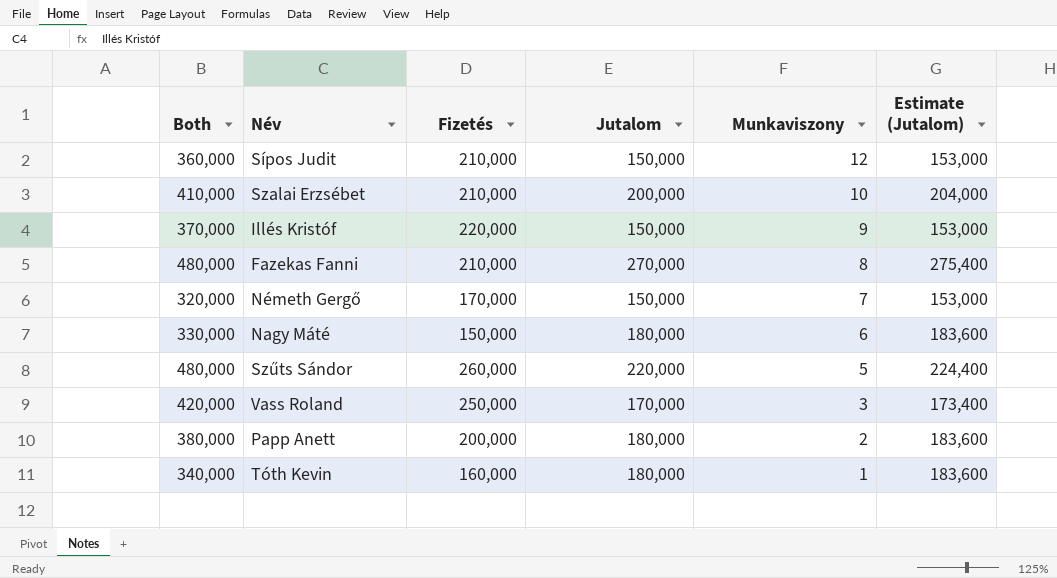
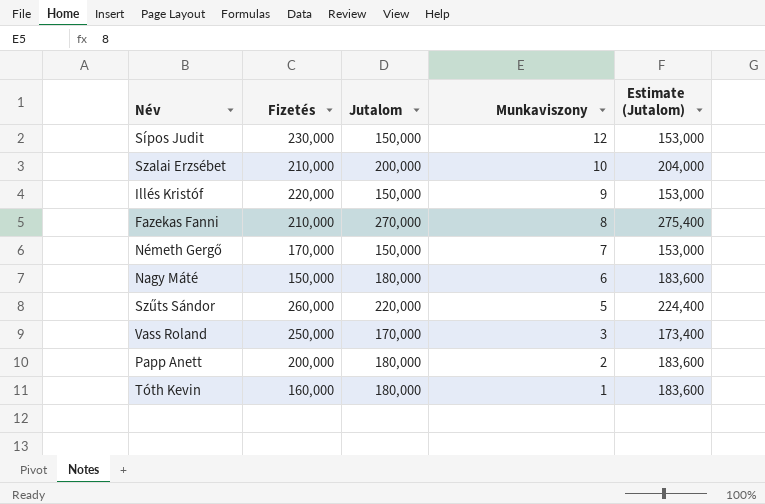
column Both | formula: [Fizetés] + [Jutalom] -> none
Sípos Judit | Fizetés: 210,000 -> 230,000

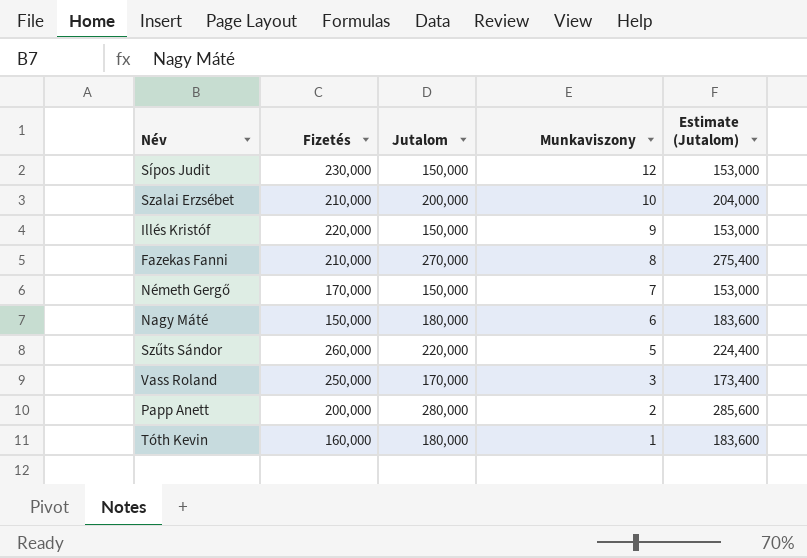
Papp Anett | Jutalom: 180,000 -> 280,000
Papp Anett | Estimate (Jutalom): 183,600 -> 285,600

